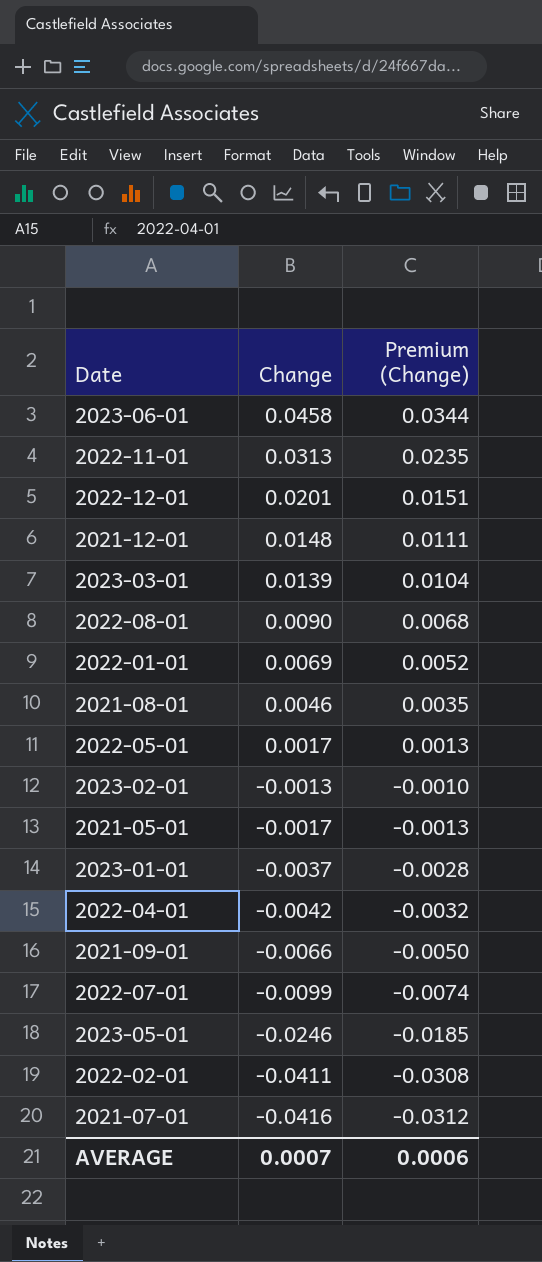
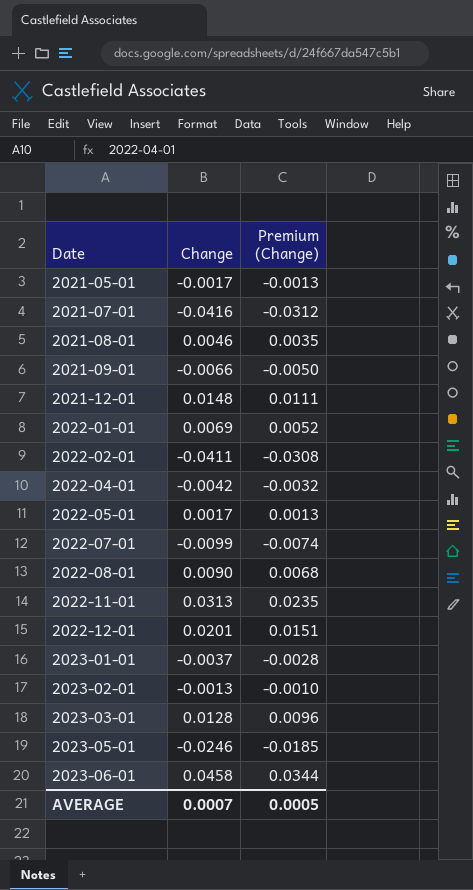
row order: Change descending -> Date ascending
2023-03-01 | Change: 0.0139 -> 0.0128
2023-03-01 | Premium (Change): 0.0104 -> 0.0096
AVERAGE | Premium (Change): 0.0006 -> 0.0005

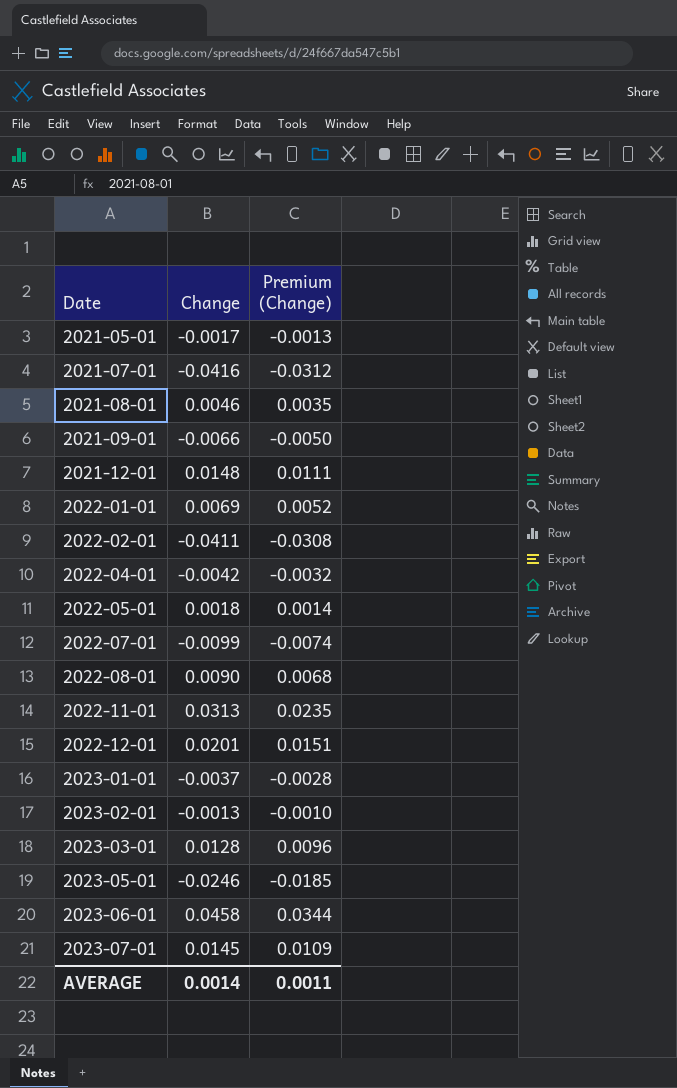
2022-05-01 | Change: 0.0017 -> 0.0018
2022-05-01 | Premium (Change): 0.0013 -> 0.0014
row 2023-07-01: none -> 0.0145 | 0.0109
AVERAGE | Change: 0.0007 -> 0.0014
AVERAGE | Premium (Change): 0.0005 -> 0.0011

